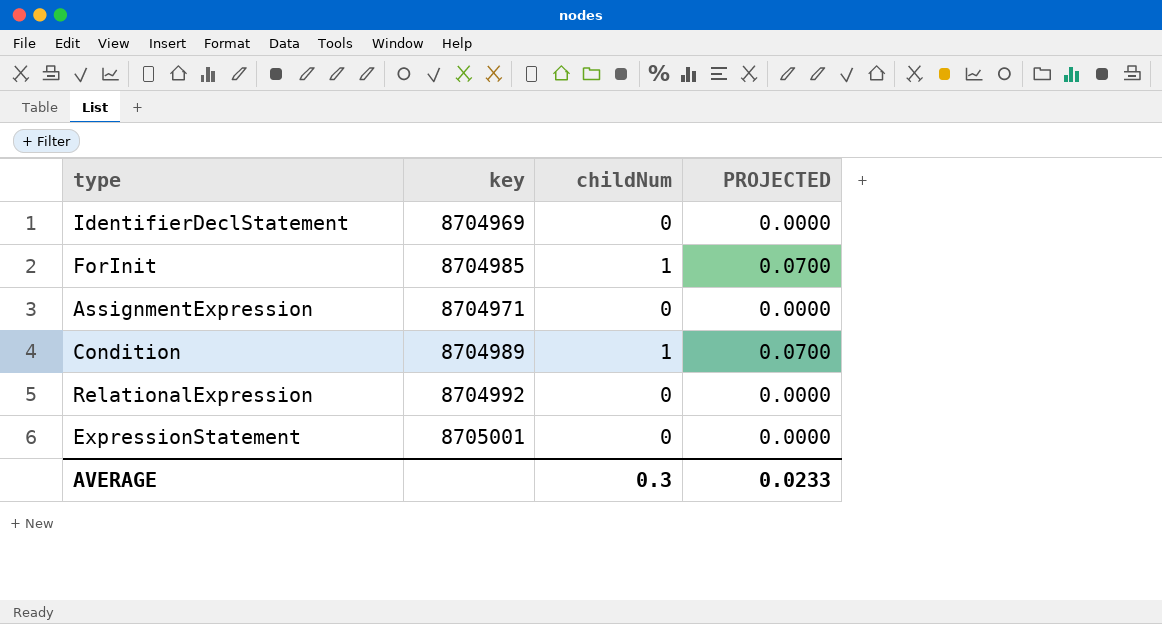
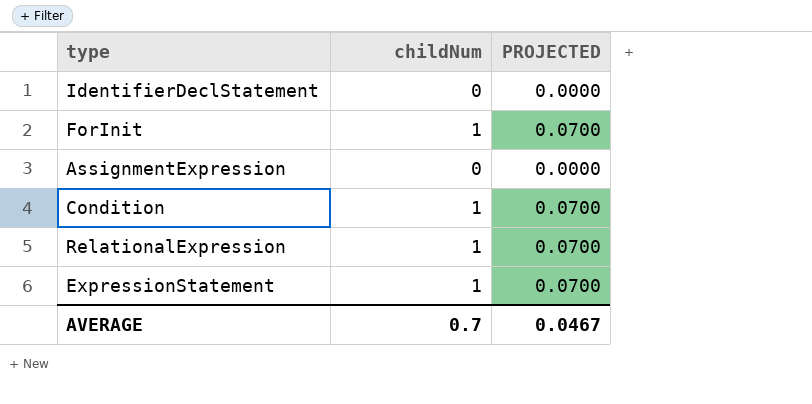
column key | position: 2 -> none
RelationalExpression | childNum: 0 -> 1
RelationalExpression | PROJECTED: 0.0000 -> 0.0700
ExpressionStatement | childNum: 0 -> 1
ExpressionStatement | PROJECTED: 0.0000 -> 0.0700
AVERAGE | childNum: 0.3 -> 0.7
AVERAGE | PROJECTED: 0.0233 -> 0.0467

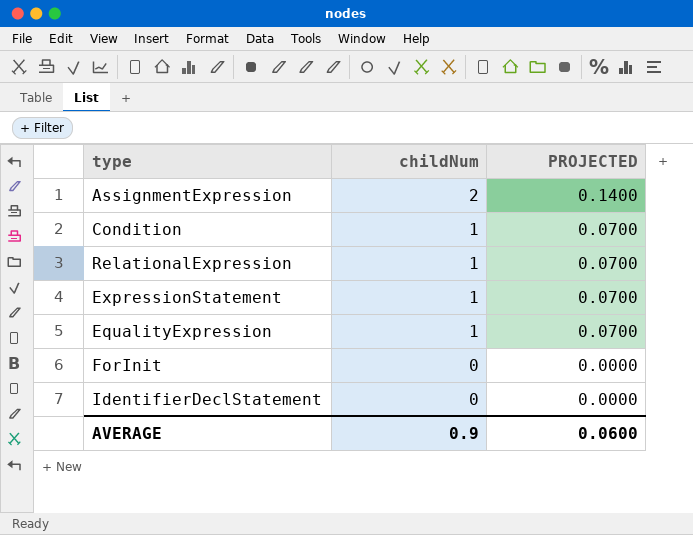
row order: none -> childNum descending
AssignmentExpression | childNum: 0 -> 2
AssignmentExpression | PROJECTED: 0.0000 -> 0.1400
row EqualityExpression: none -> 1 | 0.0700
ForInit | childNum: 1 -> 0
ForInit | PROJECTED: 0.0700 -> 0.0000
AVERAGE | childNum: 0.7 -> 0.9
AVERAGE | PROJECTED: 0.0467 -> 0.0600

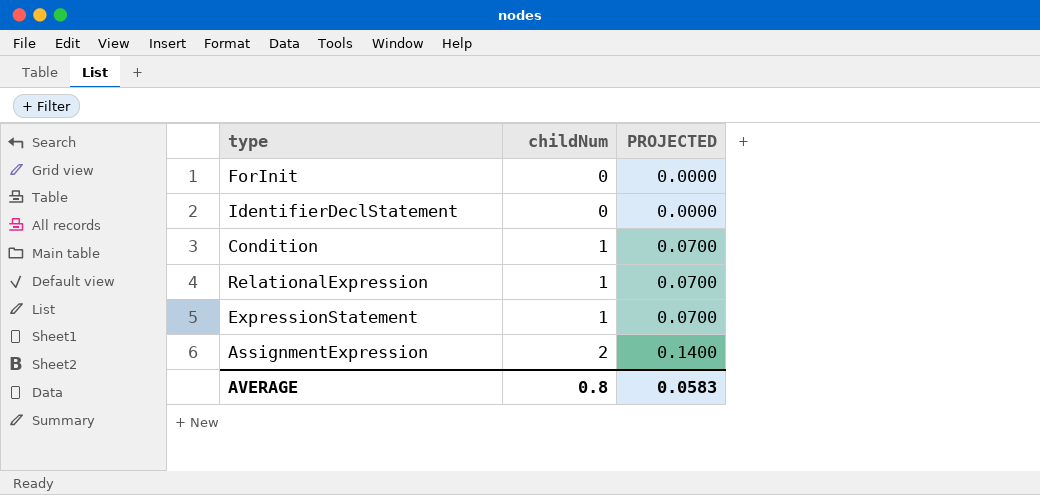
row order: childNum descending -> childNum ascending
row EqualityExpression: 1 | 0.0700 -> none
AVERAGE | childNum: 0.9 -> 0.8
AVERAGE | PROJECTED: 0.0600 -> 0.0583

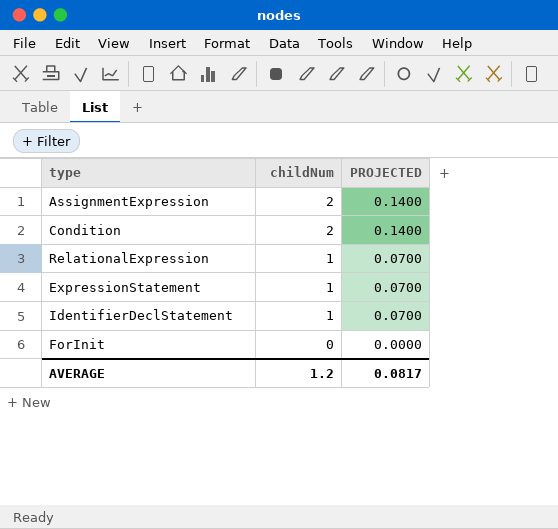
row order: childNum ascending -> childNum descending
Condition | childNum: 1 -> 2
Condition | PROJECTED: 0.0700 -> 0.1400
IdentifierDeclStatement | childNum: 0 -> 1
IdentifierDeclStatement | PROJECTED: 0.0000 -> 0.0700
AVERAGE | childNum: 0.8 -> 1.2
AVERAGE | PROJECTED: 0.0583 -> 0.0817

